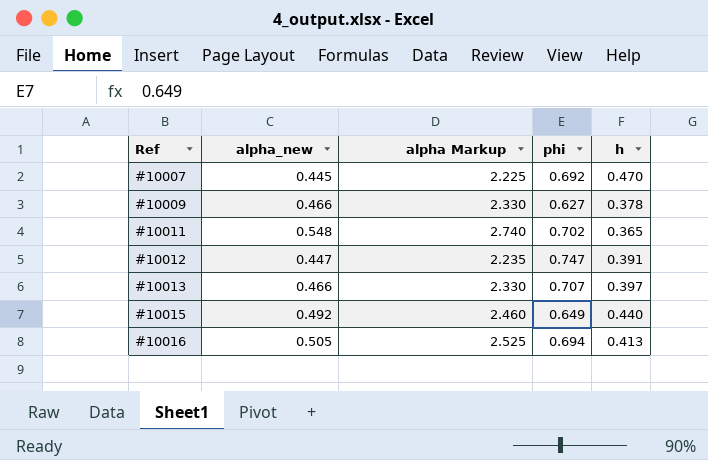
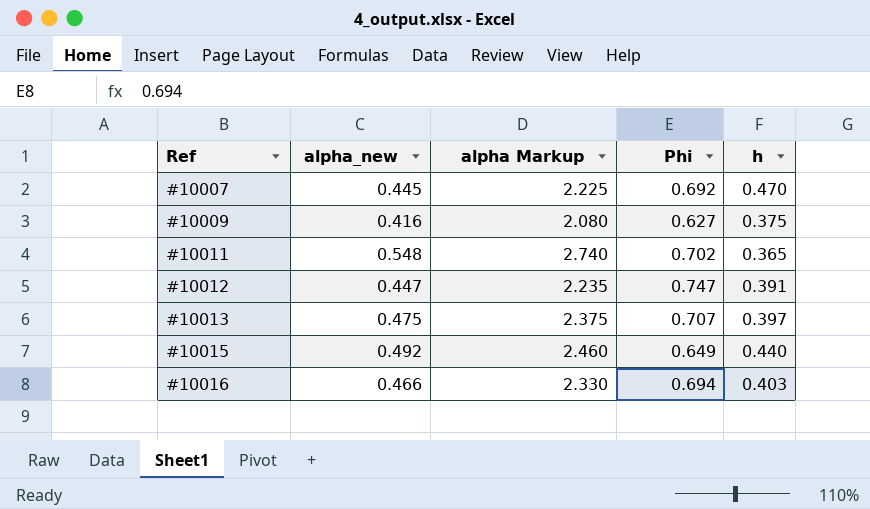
column name: phi -> Phi
#10009 | alpha_new: 0.466 -> 0.416
#10009 | alpha Markup: 2.330 -> 2.080
#10009 | h: 0.378 -> 0.375
#10013 | alpha_new: 0.466 -> 0.475
#10013 | alpha Markup: 2.330 -> 2.375
#10016 | alpha_new: 0.505 -> 0.466
#10016 | alpha Markup: 2.525 -> 2.330
#10016 | h: 0.413 -> 0.403

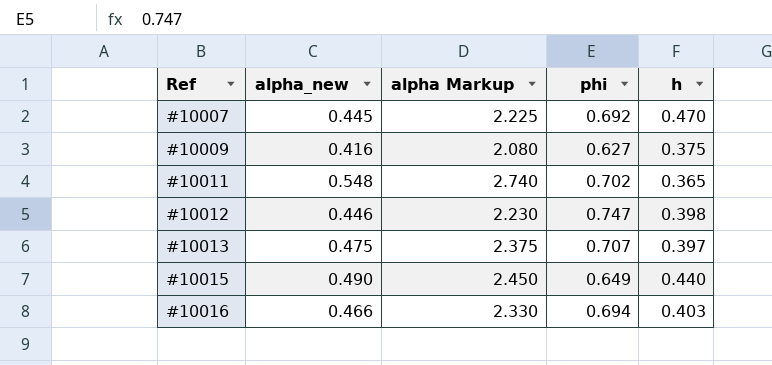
column name: Phi -> phi
#10012 | alpha_new: 0.447 -> 0.446
#10012 | alpha Markup: 2.235 -> 2.230
#10012 | h: 0.391 -> 0.398
#10015 | alpha_new: 0.492 -> 0.490
#10015 | alpha Markup: 2.460 -> 2.450

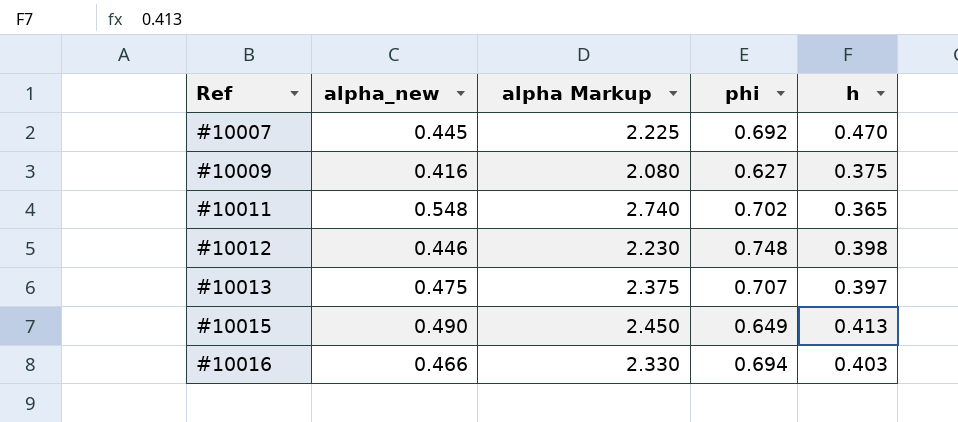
#10012 | phi: 0.747 -> 0.748
#10015 | h: 0.440 -> 0.413

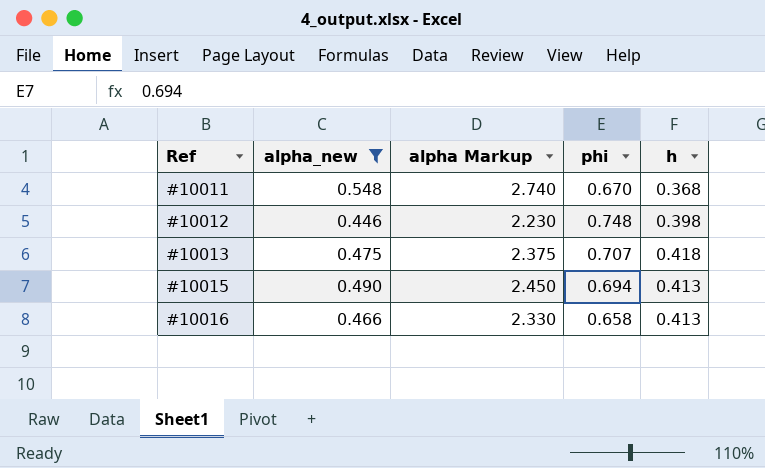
filter: none -> alpha_new >= 0.446
#10011 | phi: 0.702 -> 0.670
#10011 | h: 0.365 -> 0.368
#10013 | h: 0.397 -> 0.418
#10015 | phi: 0.649 -> 0.694
#10016 | phi: 0.694 -> 0.658
#10016 | h: 0.403 -> 0.413

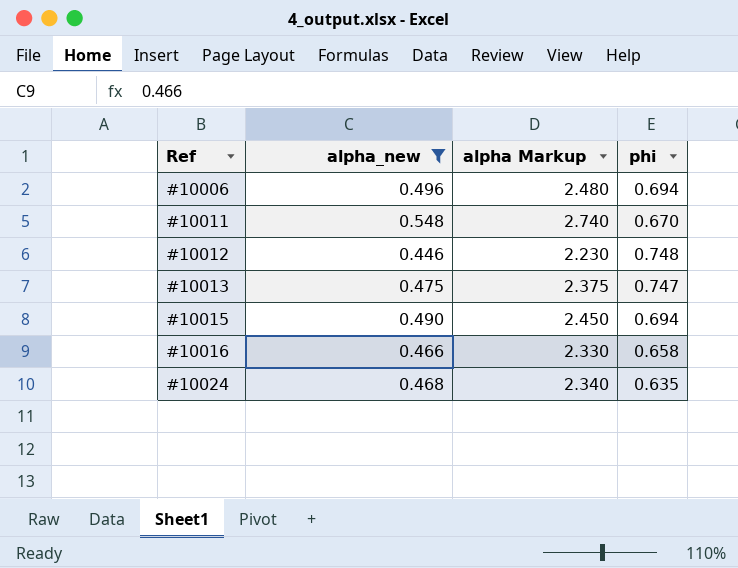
column h | position: 5 -> none
row #10006: none -> 0.496 | 2.480 | 0.694
#10013 | phi: 0.707 -> 0.747
row #10024: none -> 0.468 | 2.340 | 0.635

